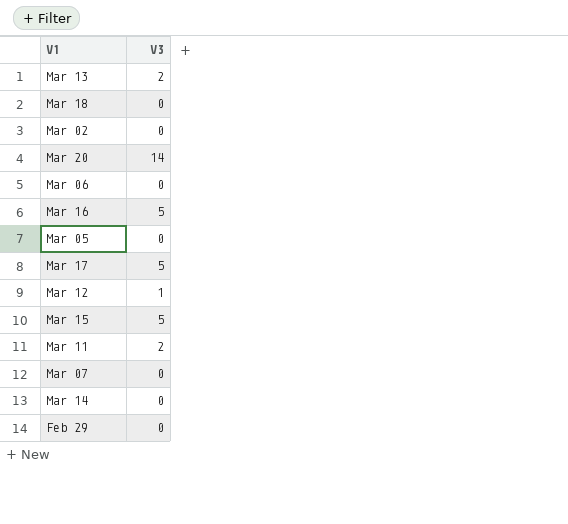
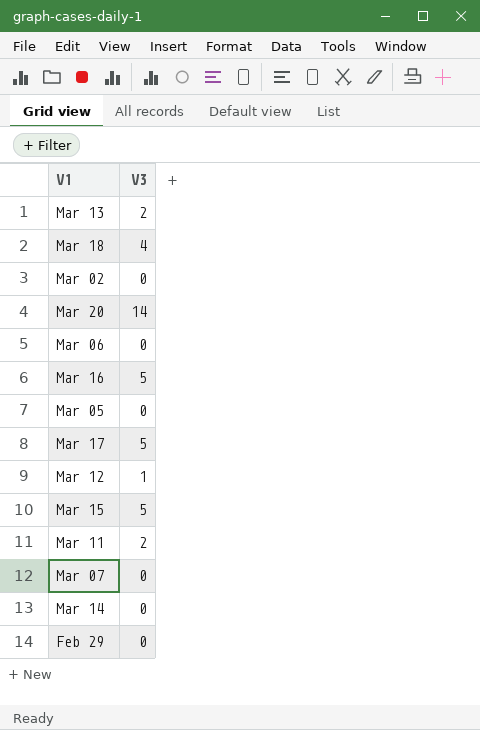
Mar 18 | V3: 0 -> 4

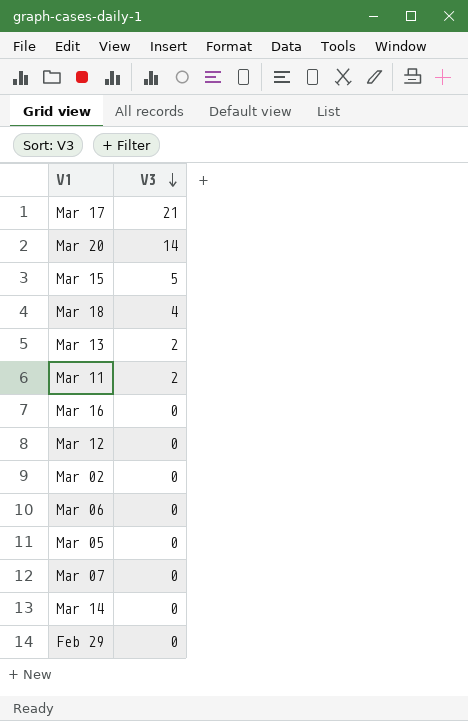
row order: none -> V3 descending
Mar 17 | V3: 5 -> 21
Mar 16 | V3: 5 -> 0
Mar 12 | V3: 1 -> 0

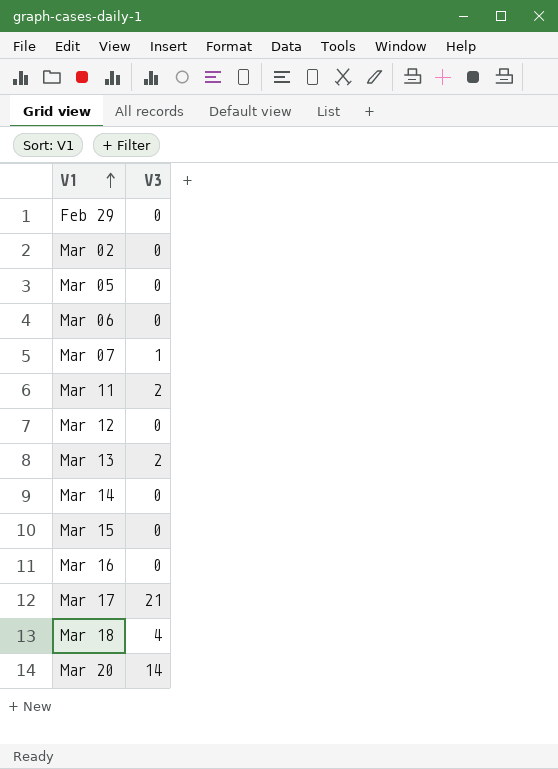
row order: V3 descending -> V1 ascending
Mar 07 | V3: 0 -> 1
Mar 15 | V3: 5 -> 0

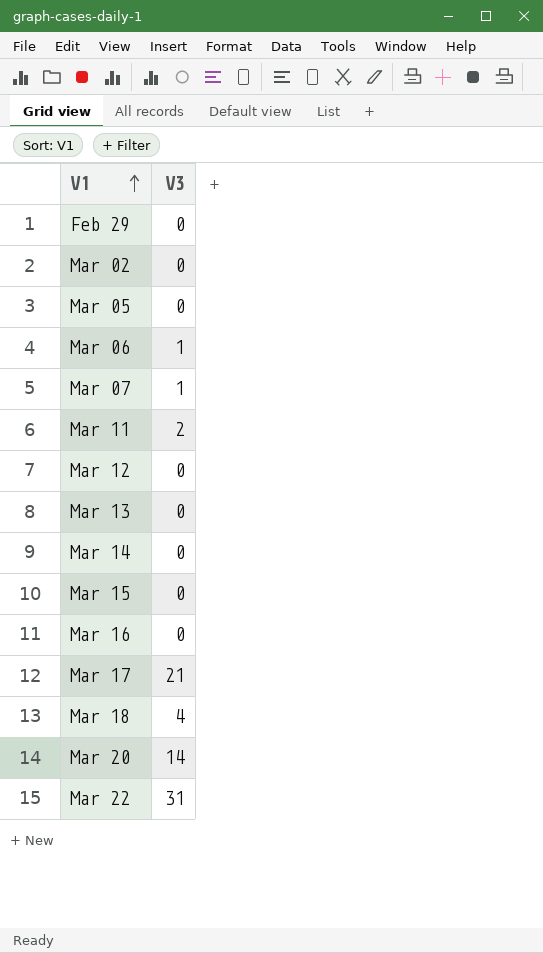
Mar 06 | V3: 0 -> 1
Mar 13 | V3: 2 -> 0
row Mar 22: none -> 31

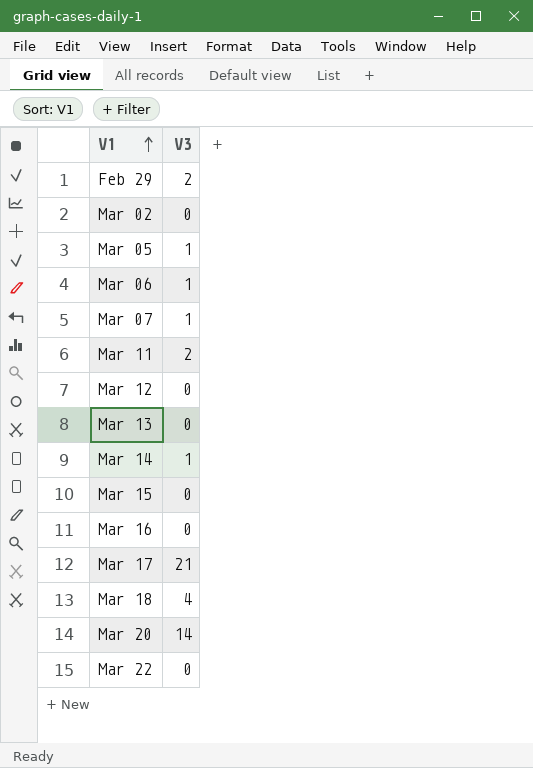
Feb 29 | V3: 0 -> 2
Mar 05 | V3: 0 -> 1
Mar 14 | V3: 0 -> 1
Mar 22 | V3: 31 -> 0

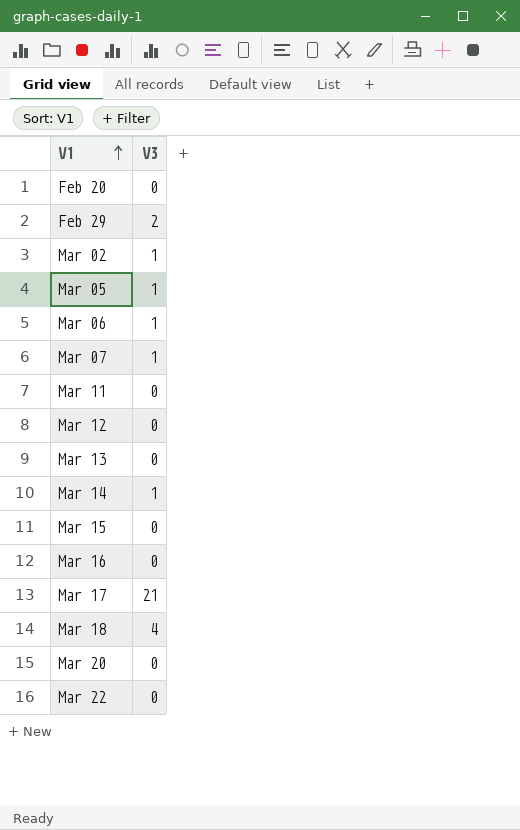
row Feb 20: none -> 0
Mar 02 | V3: 0 -> 1
Mar 11 | V3: 2 -> 0
Mar 20 | V3: 14 -> 0

